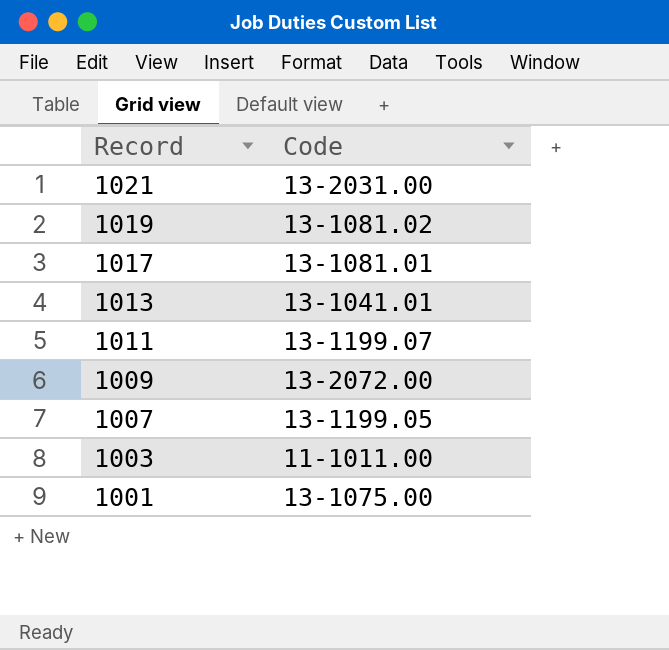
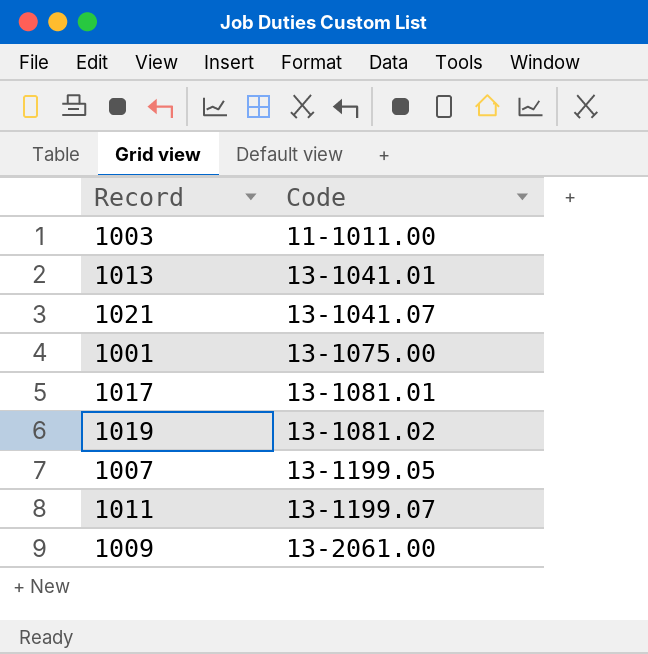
row order: Record descending -> Code ascending
1021 | Code: 13-2031.00 -> 13-1041.07
1009 | Code: 13-2072.00 -> 13-2061.00

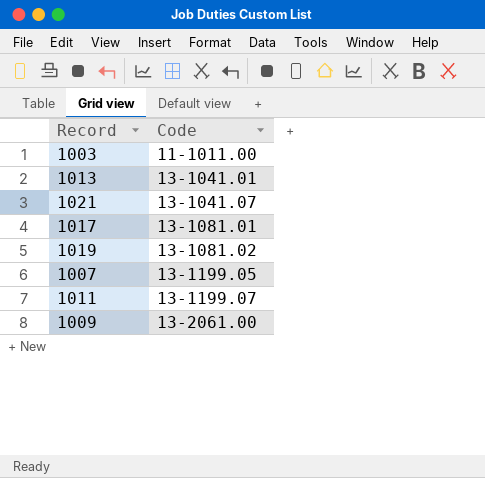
row 1001: 13-1075.00 -> none

